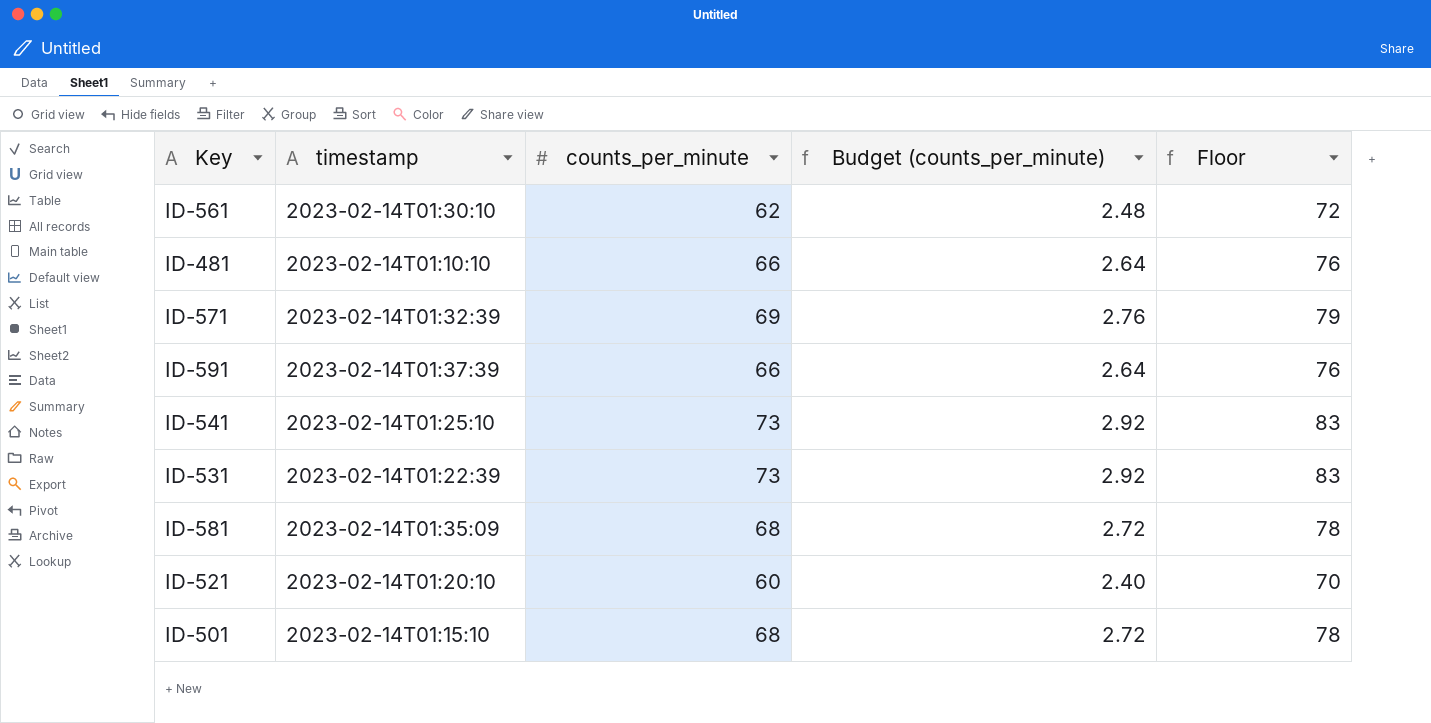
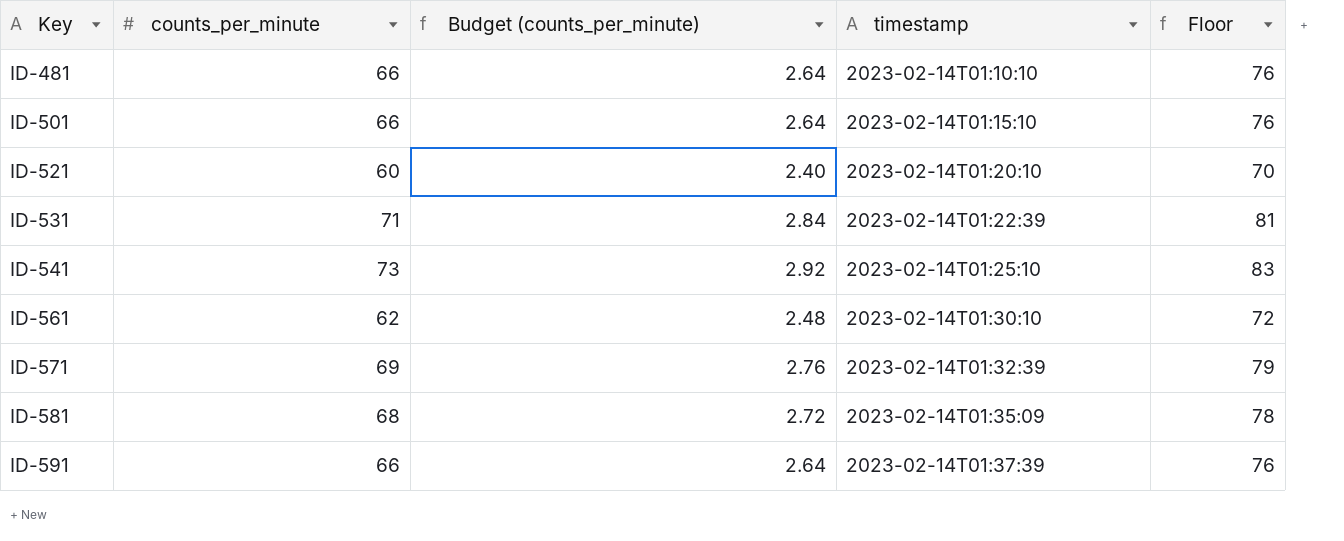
row order: none -> Key ascending
column timestamp | position: 2 -> 4
ID-501 | counts_per_minute: 68 -> 66
ID-501 | Budget (counts_per_minute): 2.72 -> 2.64
ID-501 | Floor: 78 -> 76
ID-531 | counts_per_minute: 73 -> 71
ID-531 | Budget (counts_per_minute): 2.92 -> 2.84
ID-531 | Floor: 83 -> 81

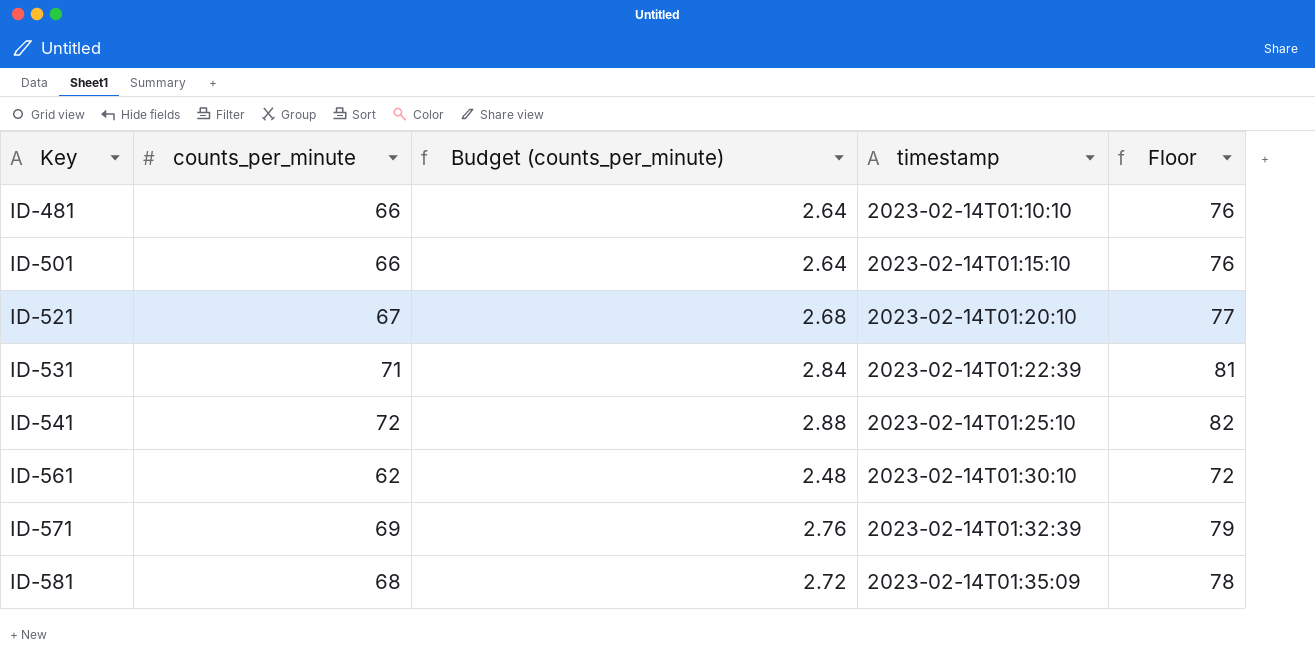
row ID-591: 66 | 2.64 | 2023-02-14T01:37:39 | 76 -> none
ID-521 | counts_per_minute: 60 -> 67
ID-521 | Budget (counts_per_minute): 2.40 -> 2.68
ID-521 | Floor: 70 -> 77
ID-541 | counts_per_minute: 73 -> 72
ID-541 | Budget (counts_per_minute): 2.92 -> 2.88
ID-541 | Floor: 83 -> 82

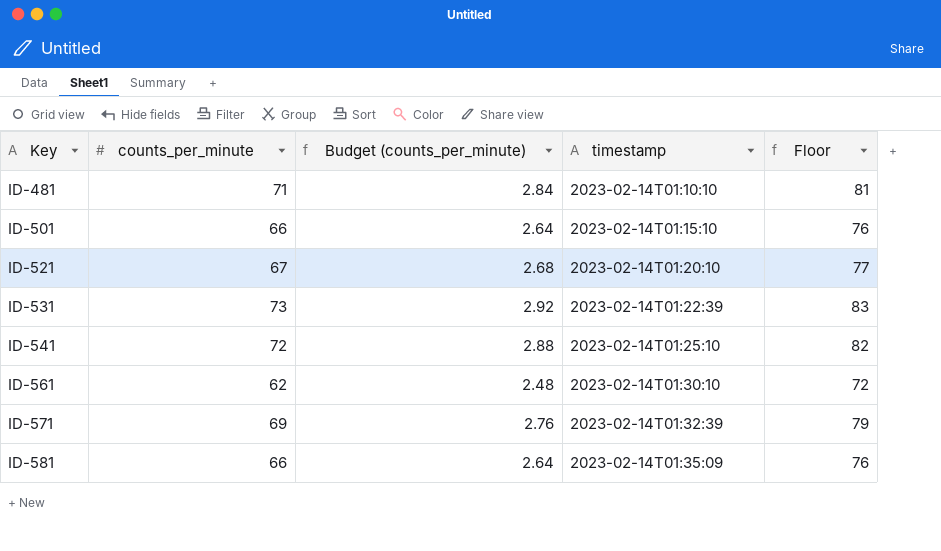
ID-481 | counts_per_minute: 66 -> 71
ID-481 | Budget (counts_per_minute): 2.64 -> 2.84
ID-481 | Floor: 76 -> 81
ID-531 | counts_per_minute: 71 -> 73
ID-531 | Budget (counts_per_minute): 2.84 -> 2.92
ID-531 | Floor: 81 -> 83
ID-581 | counts_per_minute: 68 -> 66
ID-581 | Budget (counts_per_minute): 2.72 -> 2.64
ID-581 | Floor: 78 -> 76

